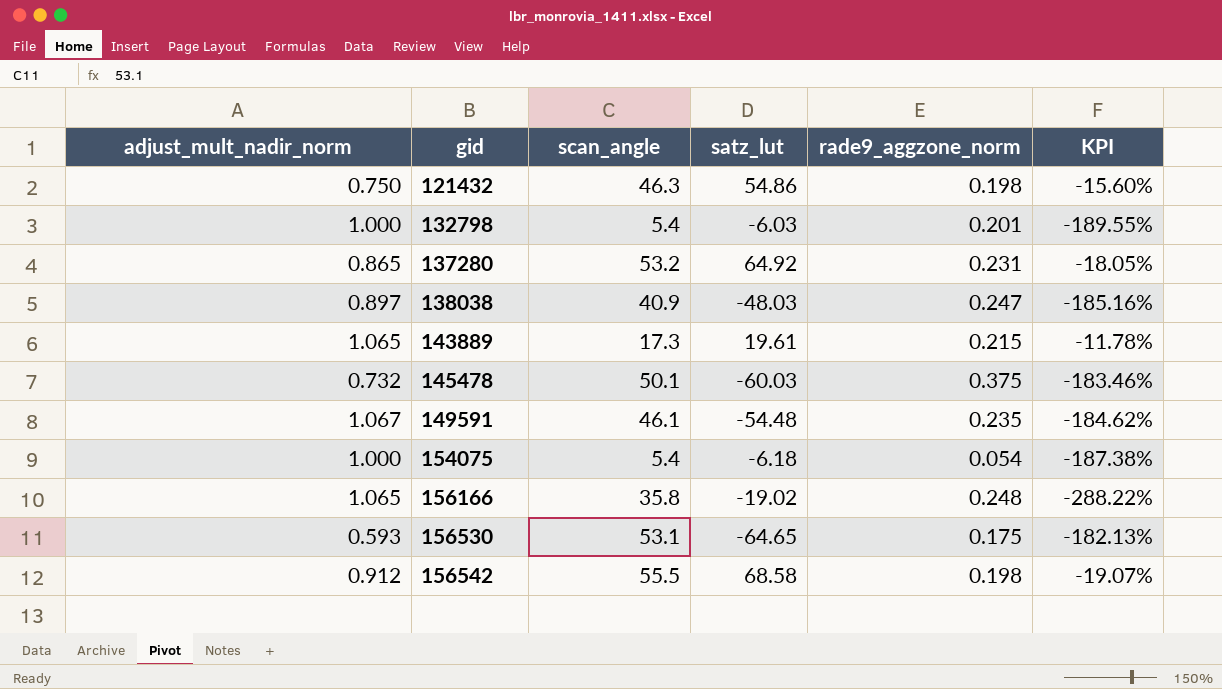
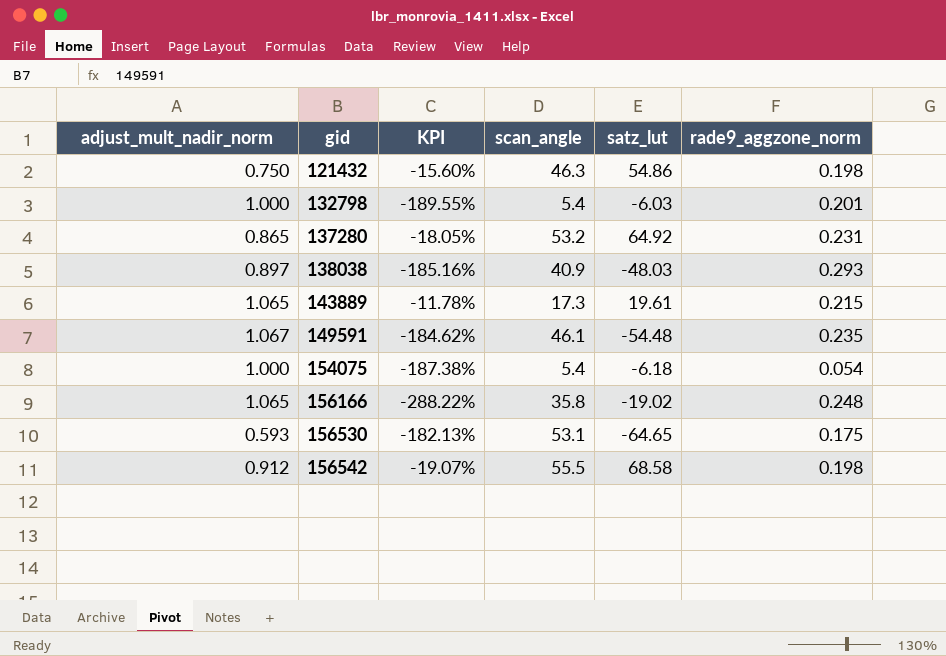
column KPI | position: 6 -> 3
row 145478: 0.732 | 50.1 | -60.03 | 0.375 | -183.46% -> none
138038 | rade9_aggzone_norm: 0.247 -> 0.293

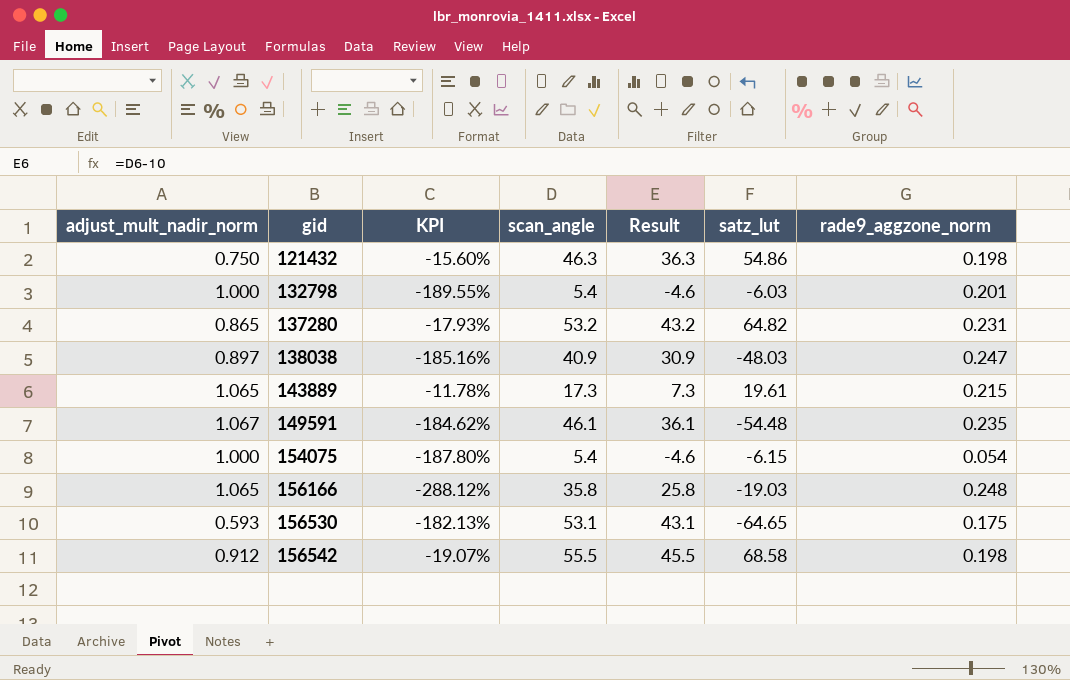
column Result | formula: none -> [scan_angle] - 10
137280 | KPI: -18.05% -> -17.93%
137280 | satz_lut: 64.92 -> 64.82
138038 | rade9_aggzone_norm: 0.293 -> 0.247
154075 | KPI: -187.38% -> -187.80%
154075 | satz_lut: -6.18 -> -6.15
156166 | KPI: -288.22% -> -288.12%
156166 | satz_lut: -19.02 -> -19.03

